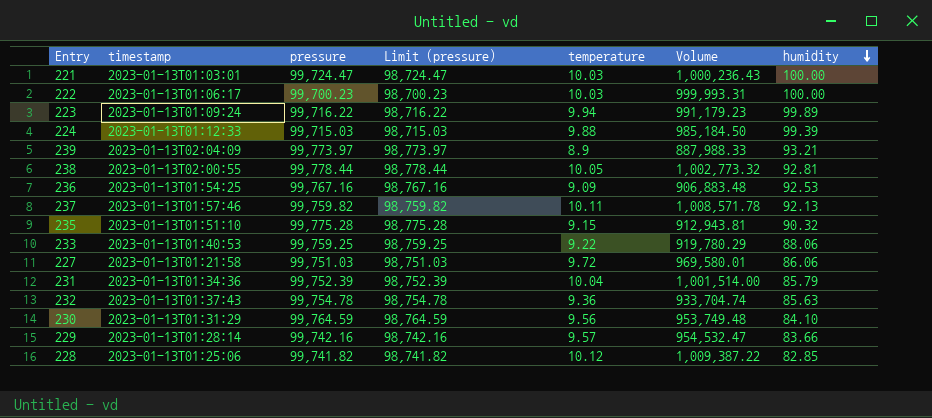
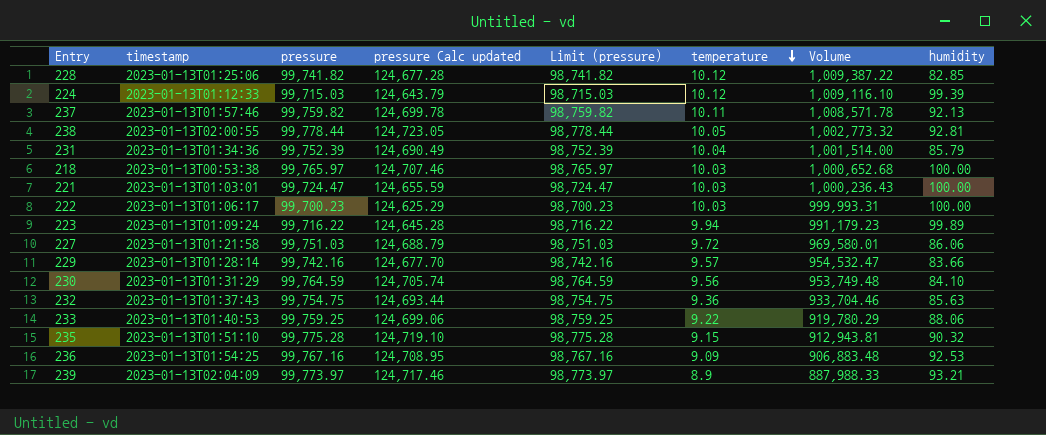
row order: humidity descending -> temperature descending
column pressure Calc updated | formula: none -> [pressure] * 1.25
224 | temperature: 9.88 -> 10.12
224 | Volume: 985,184.50 -> 1,009,116.10
row 218: none -> 2023-01-13T00:53:38 | 99,765.97 | 124,707.46 | 98,765.97 | 10.03 | 1,000,652.68 | 100.00
232 | pressure: 99,754.78 -> 99,754.75
232 | Limit (pressure): 98,754.78 -> 98,754.75
232 | Volume: 933,704.74 -> 933,704.46

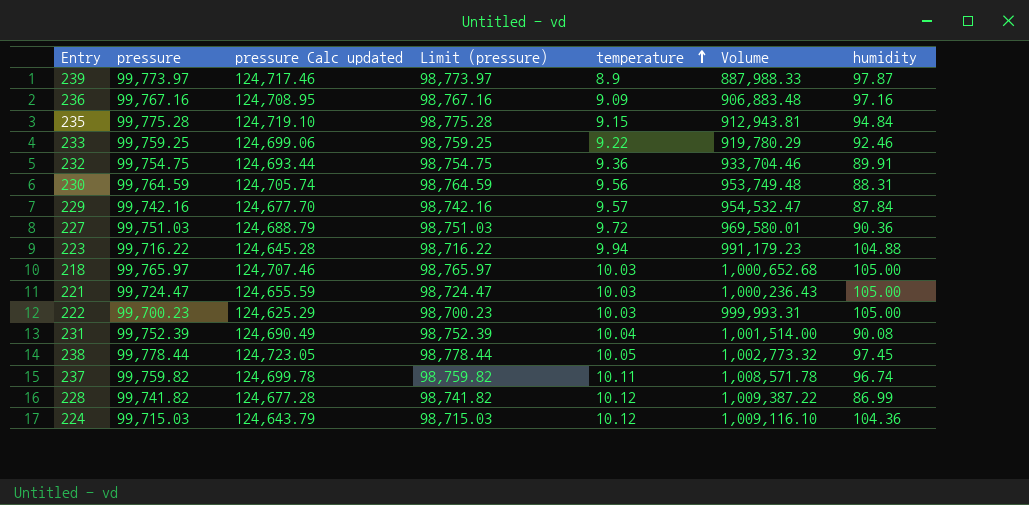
row order: temperature descending -> temperature ascending
column timestamp | position: 2 -> none
239 | humidity: 93.21 -> 97.87
236 | humidity: 92.53 -> 97.16
235 | humidity: 90.32 -> 94.84
233 | humidity: 88.06 -> 92.46
232 | humidity: 85.63 -> 89.91
230 | humidity: 84.10 -> 88.31
229 | humidity: 83.66 -> 87.84
227 | humidity: 86.06 -> 90.36
223 | humidity: 99.89 -> 104.88
218 | humidity: 100.00 -> 105.00
221 | humidity: 100.00 -> 105.00
222 | humidity: 100.00 -> 105.00
231 | humidity: 85.79 -> 90.08
238 | humidity: 92.81 -> 97.45
237 | humidity: 92.13 -> 96.74
228 | humidity: 82.85 -> 86.99
224 | humidity: 99.39 -> 104.36

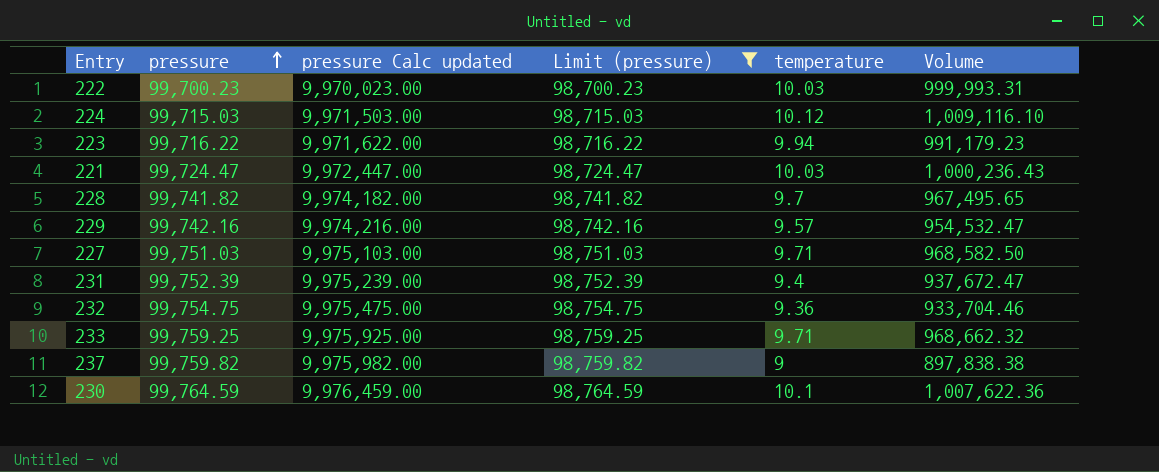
filter: none -> Limit (pressure) <= 98,764.59
row order: temperature ascending -> pressure ascending
column humidity | position: 7 -> none
column pressure Calc updated | formula: [pressure] * 1.25 -> [pressure] * 100
228 | temperature: 10.12 -> 9.7
228 | Volume: 1,009,387.22 -> 967,495.65
227 | temperature: 9.72 -> 9.71
227 | Volume: 969,580.01 -> 968,582.50
231 | temperature: 10.04 -> 9.4
231 | Volume: 1,001,514.00 -> 937,672.47
233 | temperature: 9.22 -> 9.71
233 | Volume: 919,780.29 -> 968,662.32
237 | temperature: 10.11 -> 9
237 | Volume: 1,008,571.78 -> 897,838.38
230 | temperature: 9.56 -> 10.1
230 | Volume: 953,749.48 -> 1,007,622.36

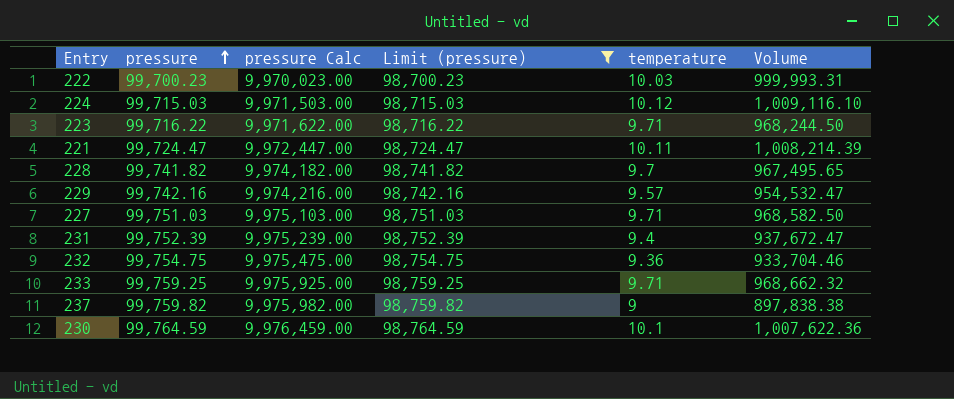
column name: pressure Calc updated -> pressure Calc
223 | temperature: 9.94 -> 9.71
223 | Volume: 991,179.23 -> 968,244.50
221 | temperature: 10.03 -> 10.11
221 | Volume: 1,000,236.43 -> 1,008,214.39

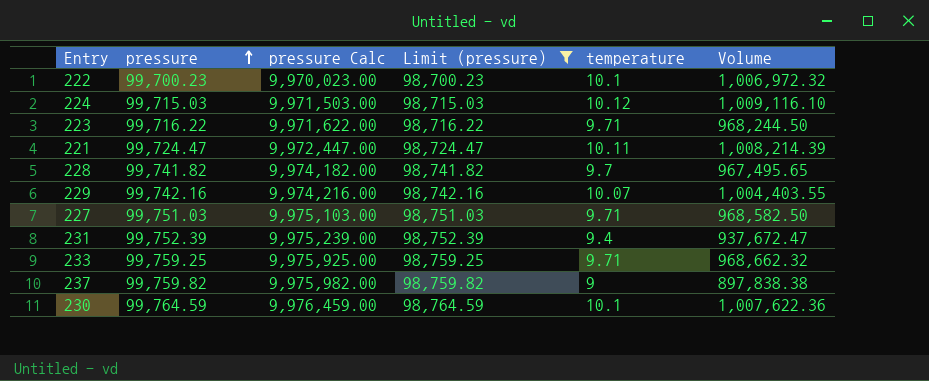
row 232: 99,754.75 | 9,975,475.00 | 98,754.75 | 9.36 | 933,704.46 -> none
222 | temperature: 10.03 -> 10.1
222 | Volume: 999,993.31 -> 1,006,972.32
229 | temperature: 9.57 -> 10.07
229 | Volume: 954,532.47 -> 1,004,403.55

